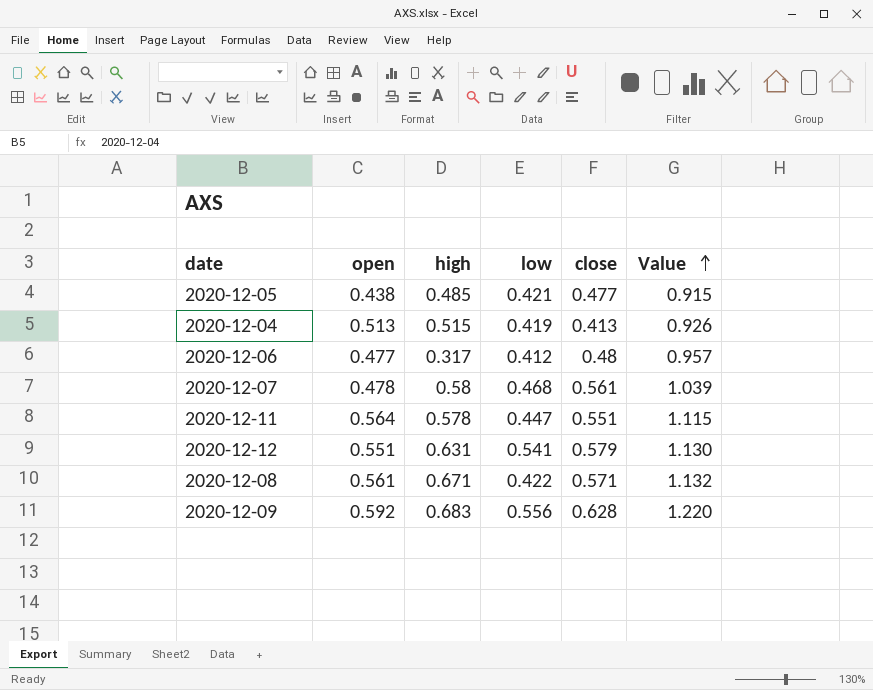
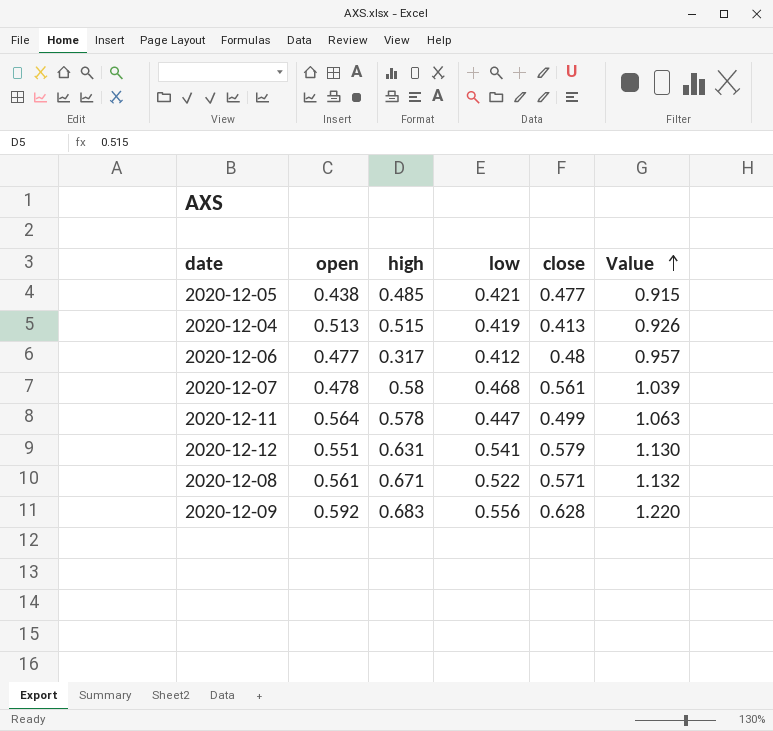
2020-12-11 | close: 0.551 -> 0.499
2020-12-11 | Value: 1.115 -> 1.063
2020-12-08 | low: 0.422 -> 0.522

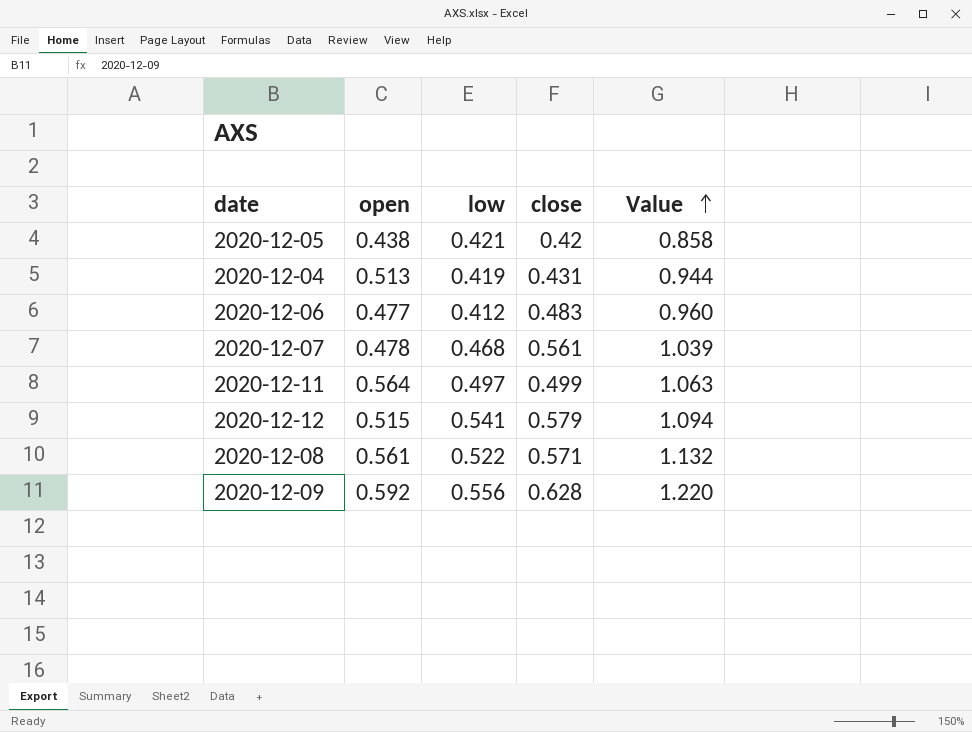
column high | position: 3 -> none
2020-12-05 | close: 0.477 -> 0.42
2020-12-05 | Value: 0.915 -> 0.858
2020-12-04 | close: 0.413 -> 0.431
2020-12-04 | Value: 0.926 -> 0.944
2020-12-06 | close: 0.48 -> 0.483
2020-12-06 | Value: 0.957 -> 0.960
2020-12-11 | low: 0.447 -> 0.497
2020-12-12 | open: 0.551 -> 0.515
2020-12-12 | Value: 1.130 -> 1.094

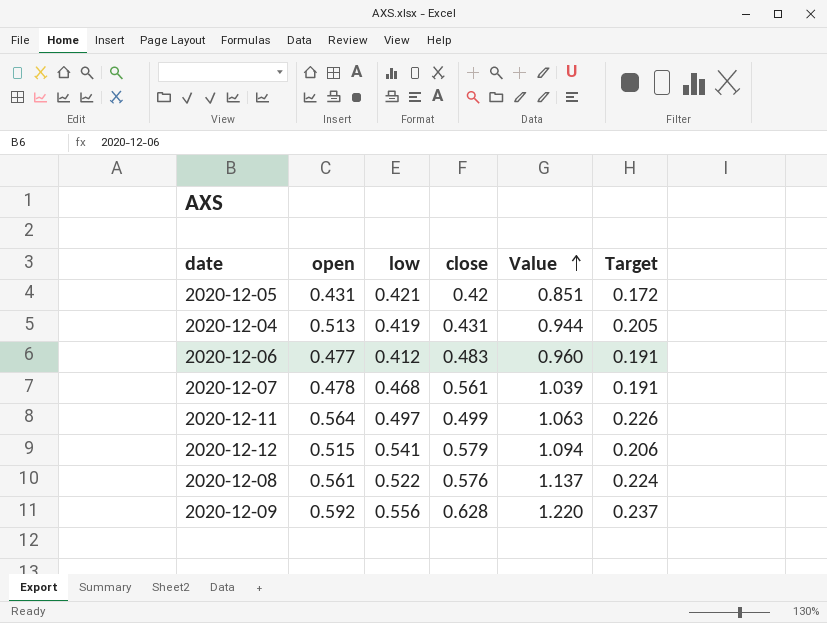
column Target | formula: none -> [open] * 0.4
2020-12-05 | open: 0.438 -> 0.431
2020-12-05 | Value: 0.858 -> 0.851
2020-12-08 | close: 0.571 -> 0.576
2020-12-08 | Value: 1.132 -> 1.137

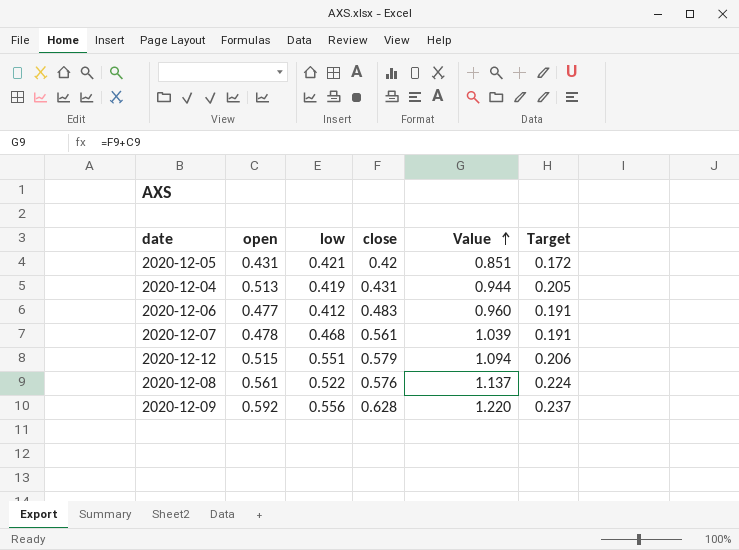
row 2020-12-11: 0.564 | 0.497 | 0.499 | 1.063 | 0.226 -> none
2020-12-12 | low: 0.541 -> 0.551

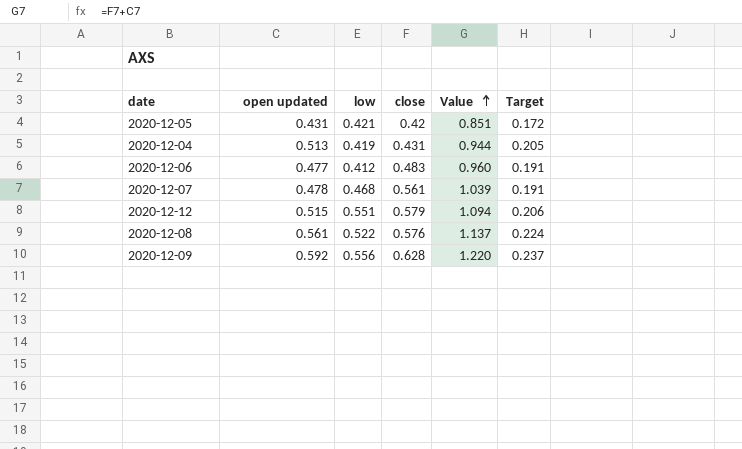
column name: open -> open updated

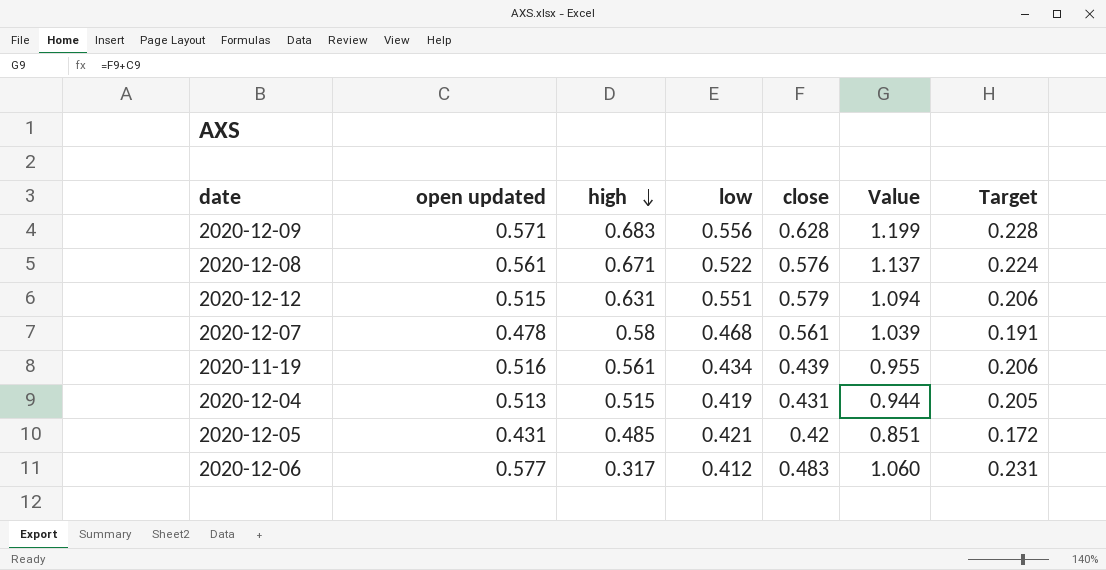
row order: Value ascending -> high descending
column high | position: none -> 3
2020-12-09 | open updated: 0.592 -> 0.571
2020-12-09 | Value: 1.220 -> 1.199
2020-12-09 | Target: 0.237 -> 0.228
row 2020-11-19: none -> 0.516 | 0.561 | 0.434 | 0.439 | 0.955 | 0.206
2020-12-06 | open updated: 0.477 -> 0.577
2020-12-06 | Value: 0.960 -> 1.060
2020-12-06 | Target: 0.191 -> 0.231

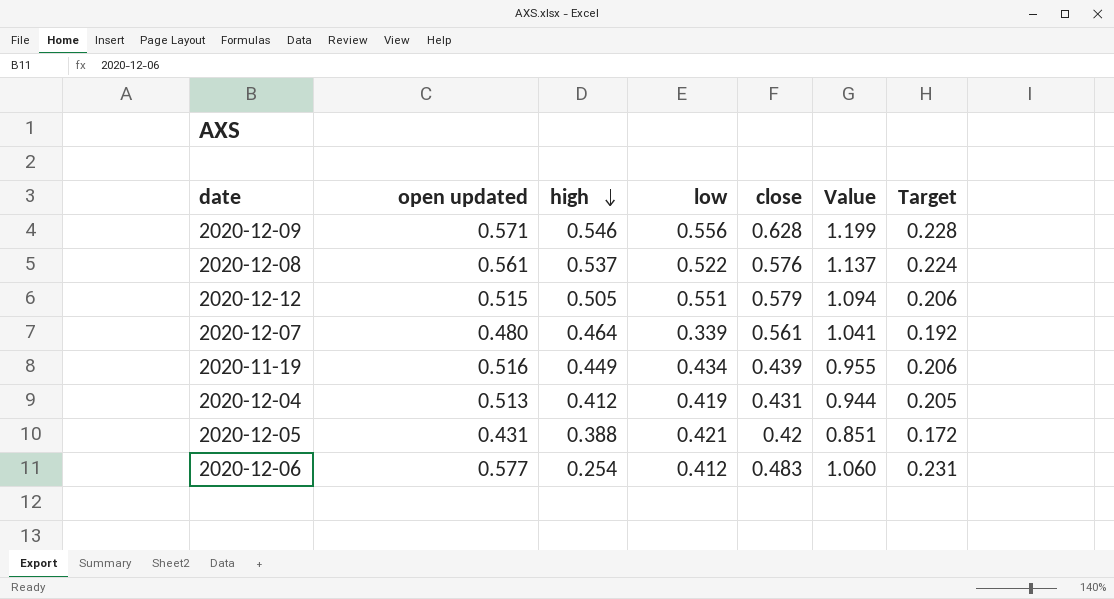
2020-12-09 | high: 0.683 -> 0.546
2020-12-08 | high: 0.671 -> 0.537
2020-12-12 | high: 0.631 -> 0.505
2020-12-07 | open updated: 0.478 -> 0.480
2020-12-07 | high: 0.58 -> 0.464
2020-12-07 | low: 0.468 -> 0.339
2020-12-07 | Value: 1.039 -> 1.041
2020-12-07 | Target: 0.191 -> 0.192
2020-11-19 | high: 0.561 -> 0.449
2020-12-04 | high: 0.515 -> 0.412
2020-12-05 | high: 0.485 -> 0.388
2020-12-06 | high: 0.317 -> 0.254

